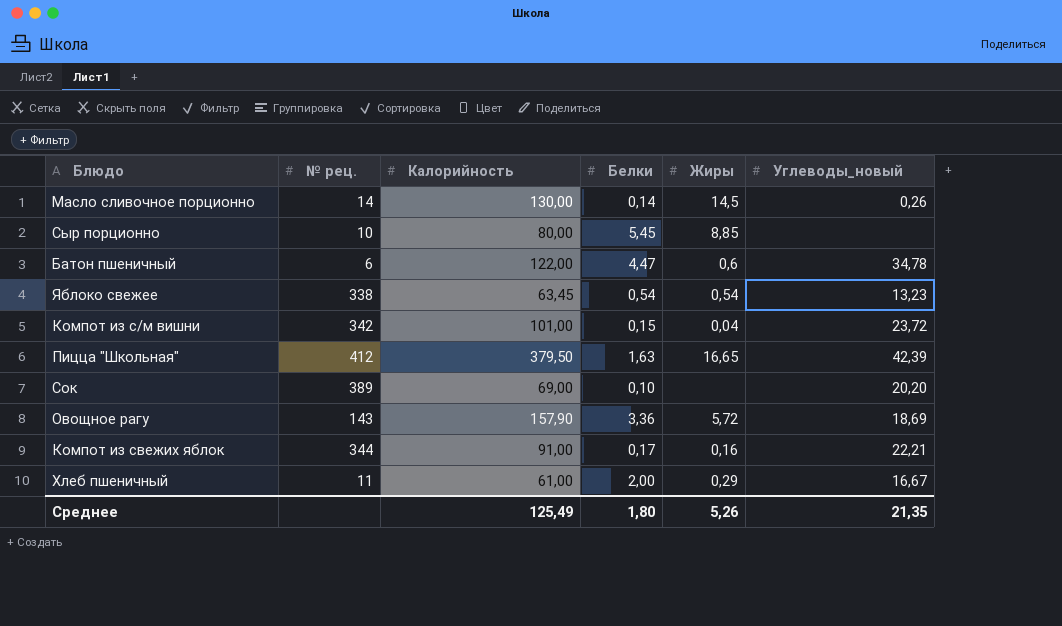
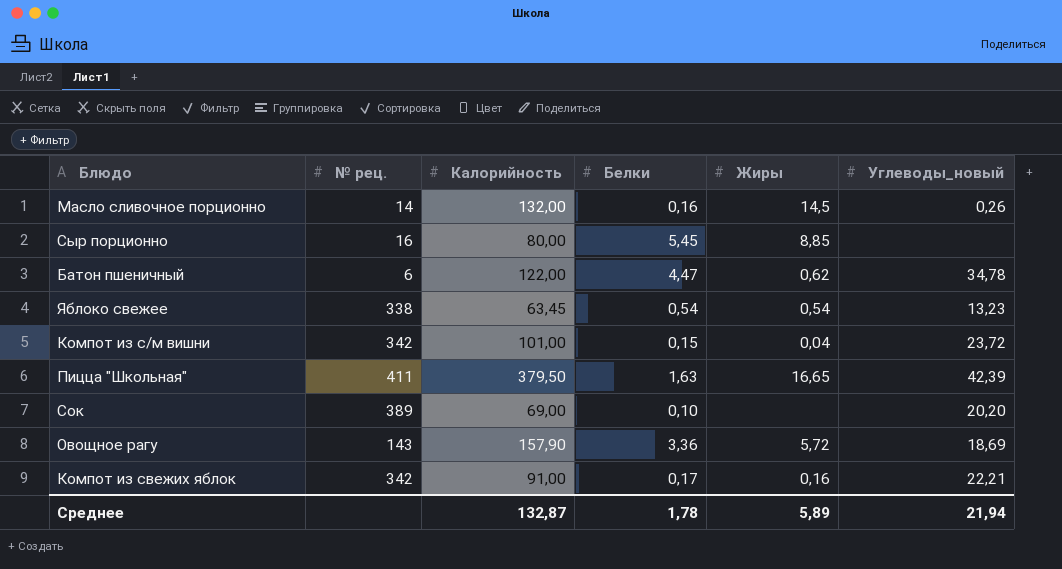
row Хлеб пшеничный: 11 | 61,00 | 2,00 | 0,29 | 16,67 -> none
Масло сливочное порционно | Калорийность: 130,00 -> 132,00
Масло сливочное порционно | Белки: 0,14 -> 0,16
Сыр порционно | № рец.: 10 -> 16
Батон пшеничный | Жиры: 0,6 -> 0,62
Пицца "Школьная" | № рец.: 412 -> 411
Компот из свежих яблок | № рец.: 344 -> 342
Среднее | Калорийность: 125,49 -> 132,87
Среднее | Белки: 1,80 -> 1,78
Среднее | Жиры: 5,26 -> 5,89
Среднее | Углеводы_новый: 21,35 -> 21,94

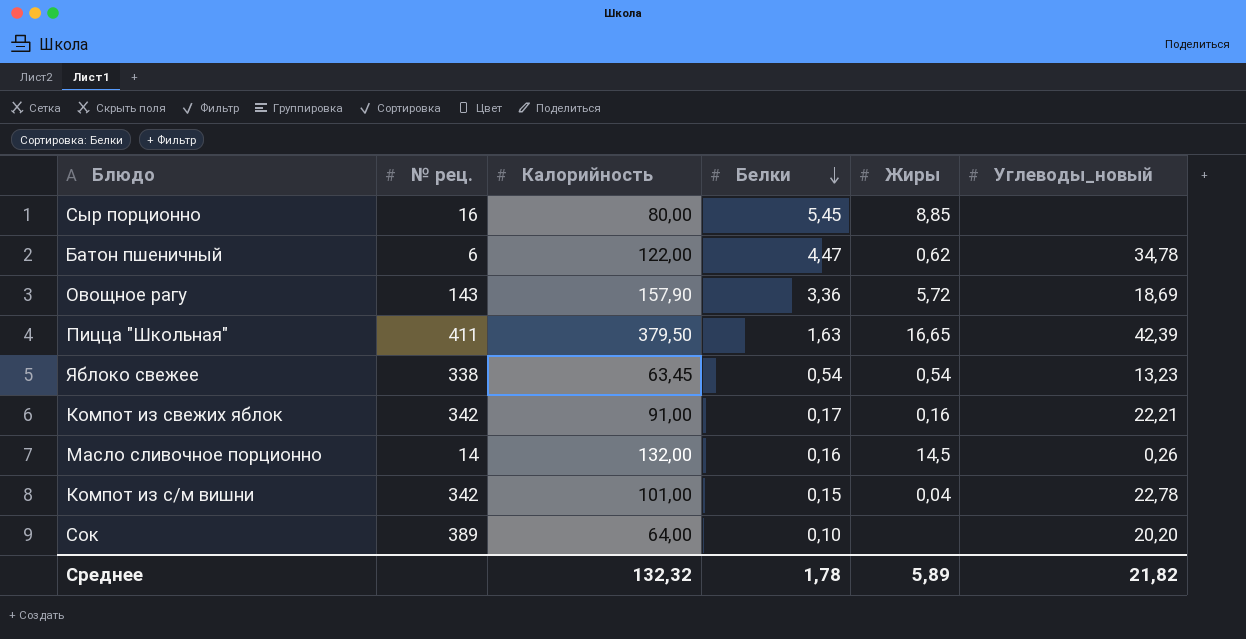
row order: none -> Белки descending
Компот из с/м вишни | Углеводы_новый: 23,72 -> 22,78
Сок | Калорийность: 69,00 -> 64,00
Среднее | Калорийность: 132,87 -> 132,32
Среднее | Углеводы_новый: 21,94 -> 21,82

